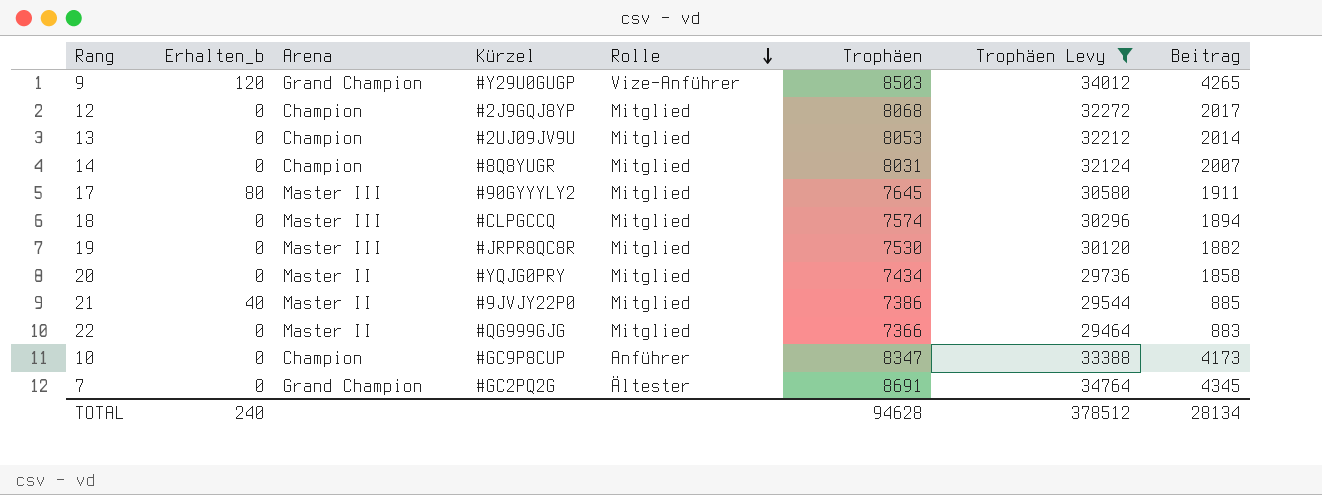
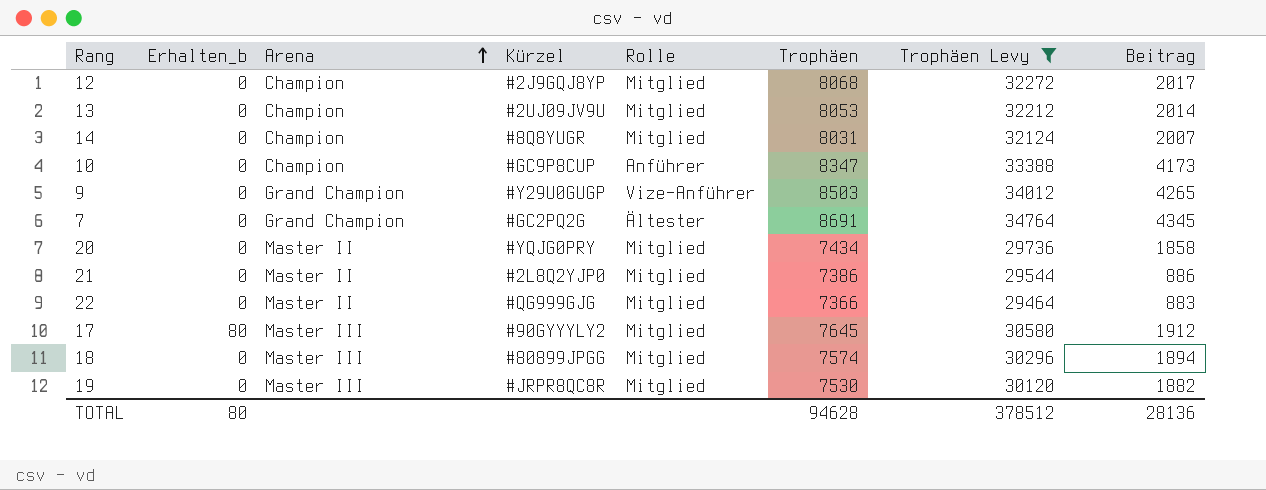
row order: Rolle descending -> Arena ascending
9 | Erhalten_b: 120 -> 0
21 | Erhalten_b: 40 -> 0
21 | Kürzel: #9JVJY22P0 -> #2L8Q2YJP0
21 | Beitrag: 885 -> 886
17 | Beitrag: 1911 -> 1912
18 | Kürzel: #CLPGCCQ -> #80899JPGG
TOTAL | Erhalten_b: 240 -> 80
TOTAL | Beitrag: 28134 -> 28136

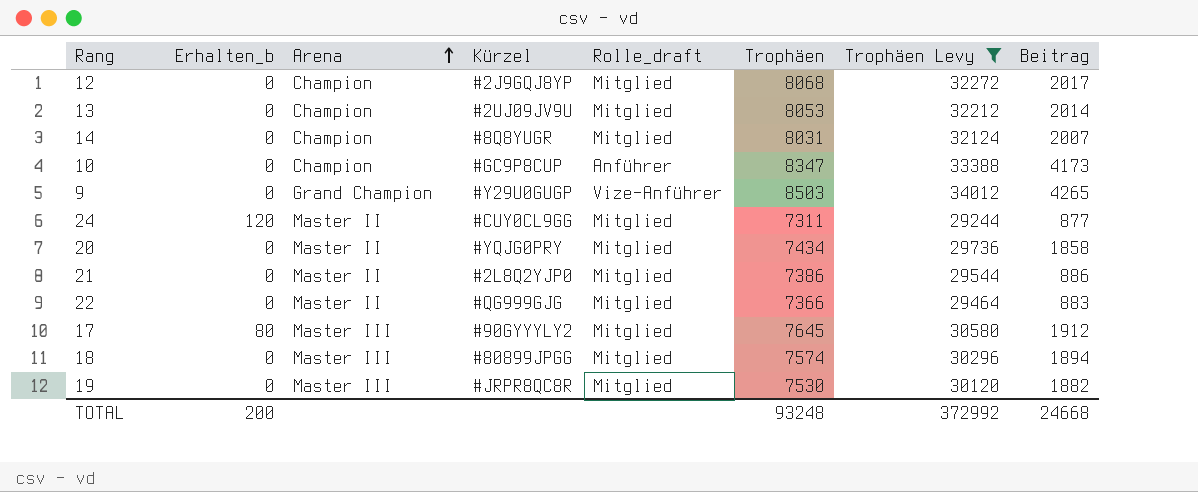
column name: Rolle -> Rolle_draft
row 7: 0 | Grand Champion | #GC2PQ2G | Ältester | 8691 | 34764 | 4345 -> none
row 24: none -> 120 | Master II | #CUY0CL9GG | Mitglied | 7311 | 29244 | 877
TOTAL | Erhalten_b: 80 -> 200
TOTAL | Trophäen: 94628 -> 93248
TOTAL | Trophäen Levy: 378512 -> 372992
TOTAL | Beitrag: 28136 -> 24668

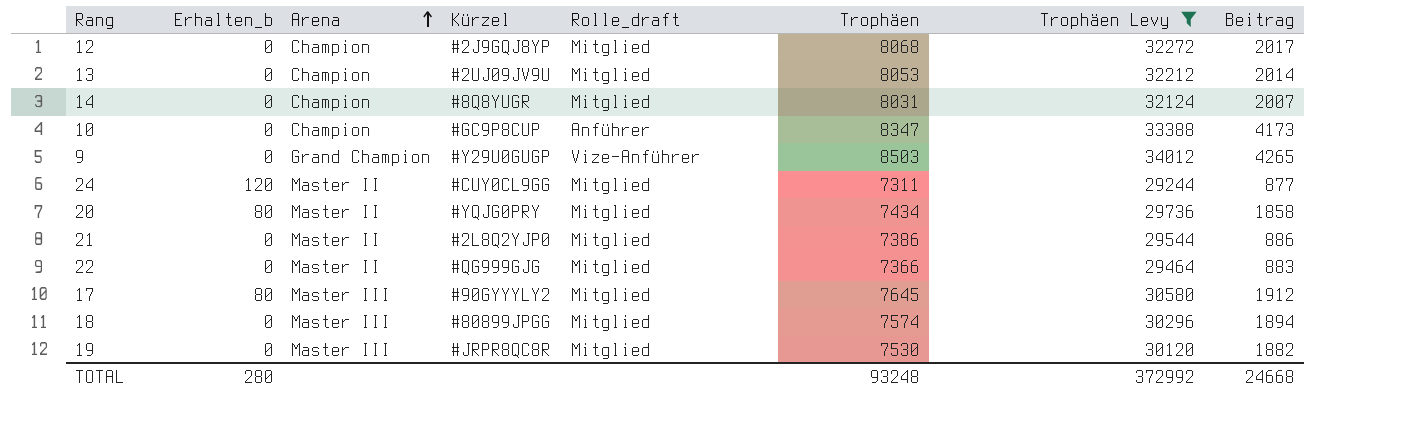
20 | Erhalten_b: 0 -> 80
TOTAL | Erhalten_b: 200 -> 280

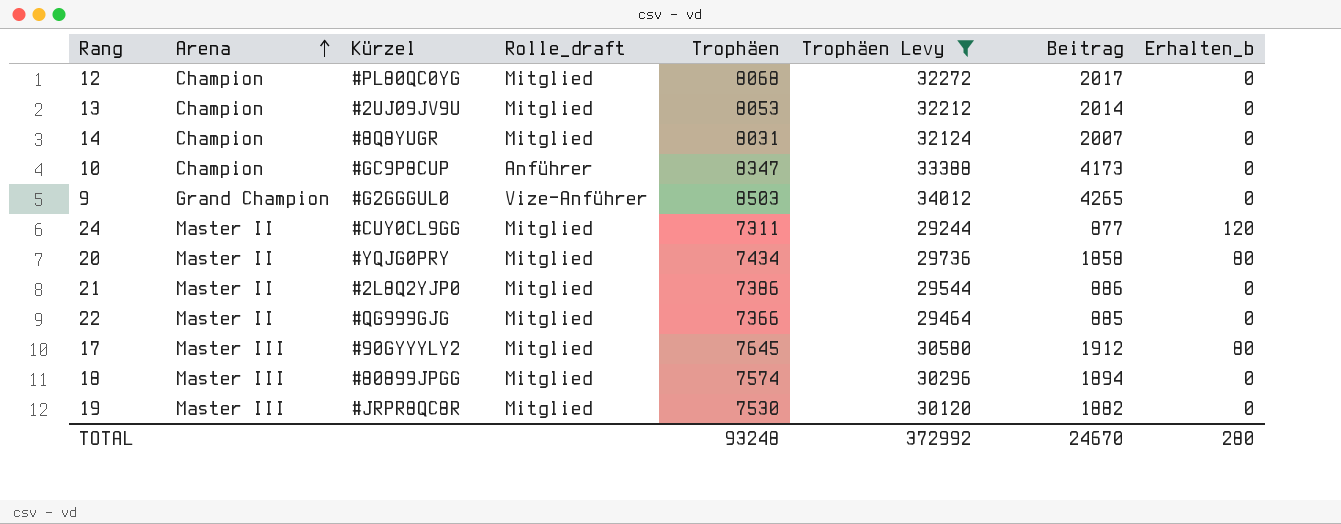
column Erhalten_b | position: 2 -> 8
12 | Kürzel: #2J9GQJ8YP -> #PL80QC0YG
9 | Kürzel: #Y29U0GUGP -> #G2GGGUL0
22 | Beitrag: 883 -> 885
TOTAL | Beitrag: 24668 -> 24670

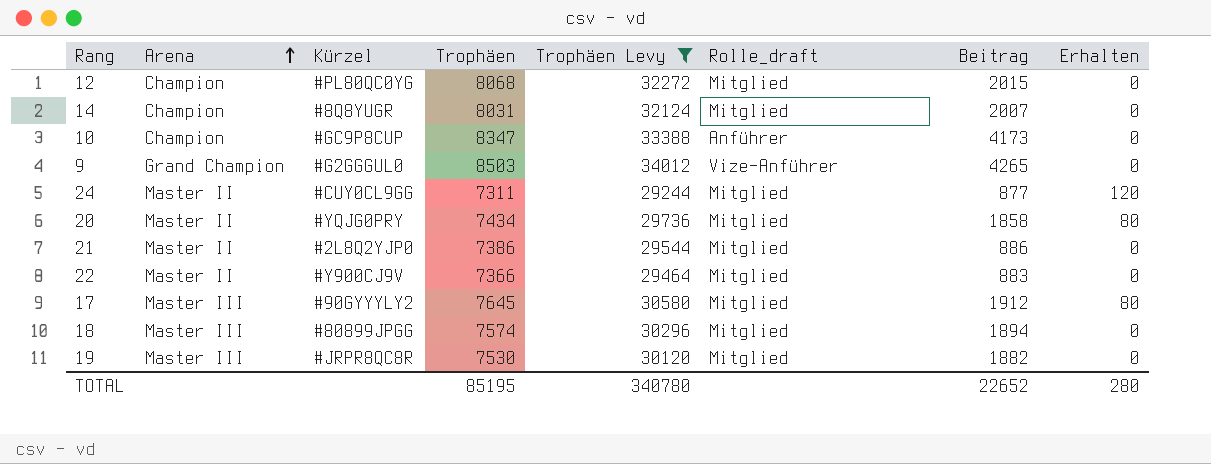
column Rolle_draft | position: 4 -> 6
column name: Erhalten_b -> Erhalten
row 13: Champion | #2UJ09JV9U | Mitglied | 8053 | 32212 | 2014 | 0 -> none
12 | Beitrag: 2017 -> 2015
22 | Kürzel: #QG999GJG -> #Y900CJ9V
22 | Beitrag: 885 -> 883
TOTAL | Trophäen: 93248 -> 85195
TOTAL | Trophäen Levy: 372992 -> 340780
TOTAL | Beitrag: 24670 -> 22652

